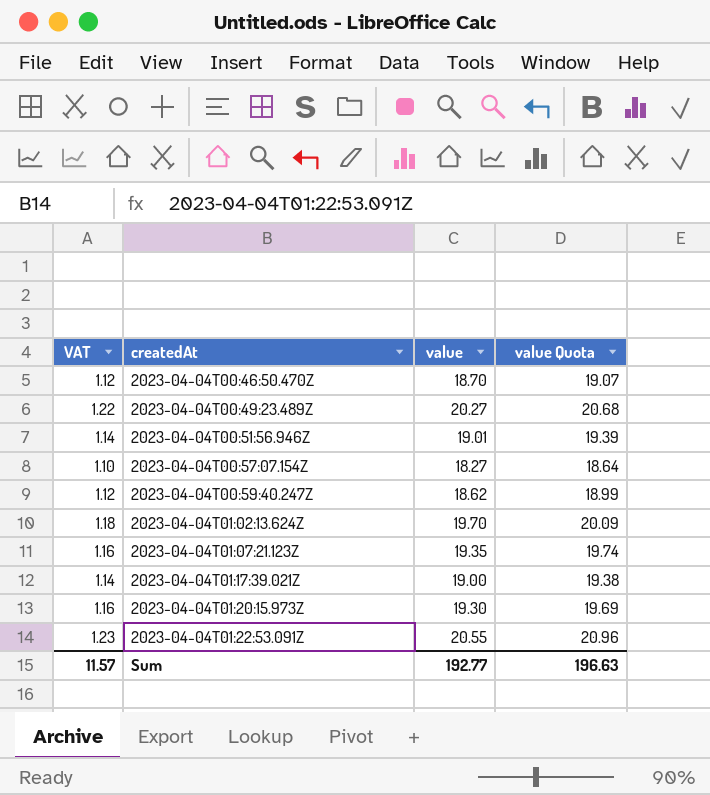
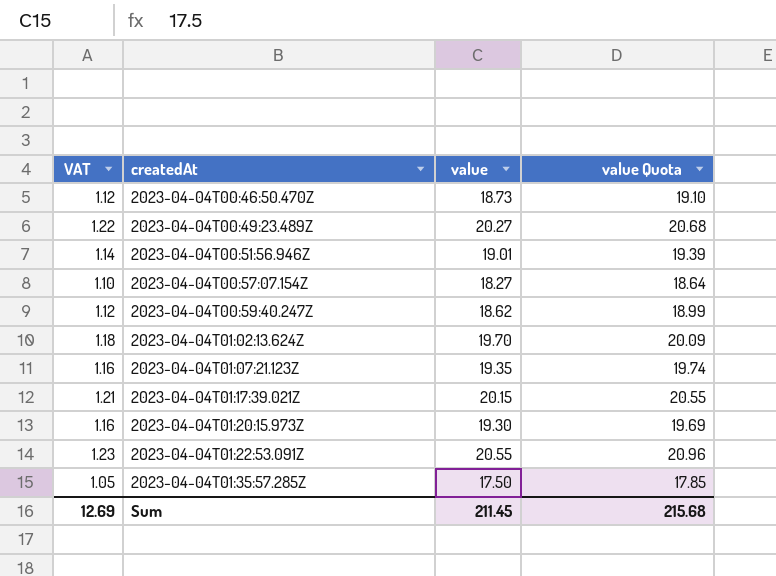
2023-04-04T00:46:50.470Z | value: 18.70 -> 18.73
2023-04-04T00:46:50.470Z | value Quota: 19.07 -> 19.10
2023-04-04T01:17:39.021Z | VAT: 1.14 -> 1.21
2023-04-04T01:17:39.021Z | value: 19.00 -> 20.15
2023-04-04T01:17:39.021Z | value Quota: 19.38 -> 20.55
row 2023-04-04T01:35:57.285Z: none -> 1.05 | 17.50 | 17.85
Sum | VAT: 11.57 -> 12.69
Sum | value: 192.77 -> 211.45
Sum | value Quota: 196.63 -> 215.68

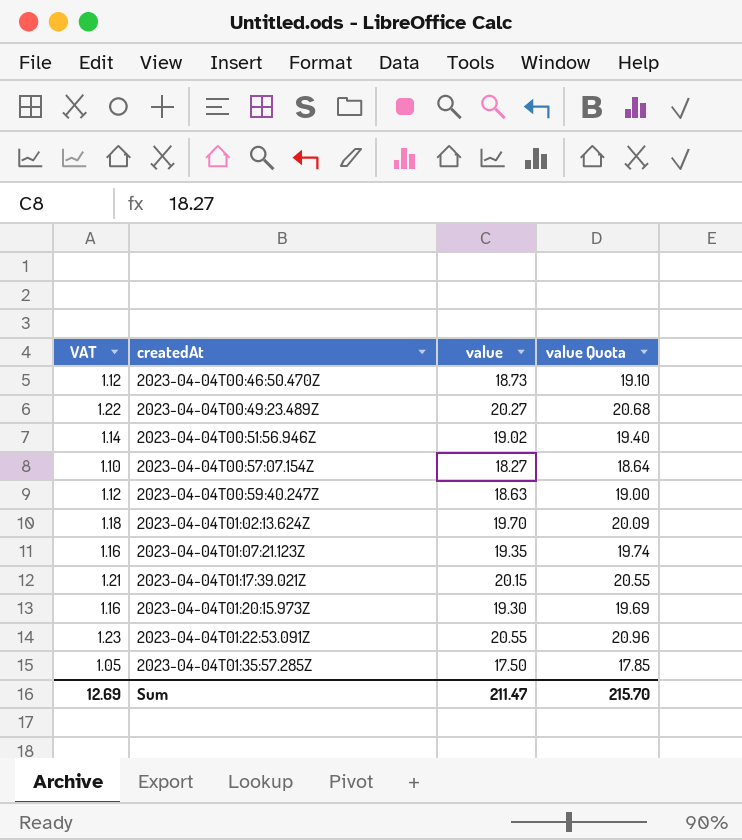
2023-04-04T00:51:56.946Z | value: 19.01 -> 19.02
2023-04-04T00:51:56.946Z | value Quota: 19.39 -> 19.40
2023-04-04T00:59:40.247Z | value: 18.62 -> 18.63
2023-04-04T00:59:40.247Z | value Quota: 18.99 -> 19.00
Sum | value: 211.45 -> 211.47
Sum | value Quota: 215.68 -> 215.70

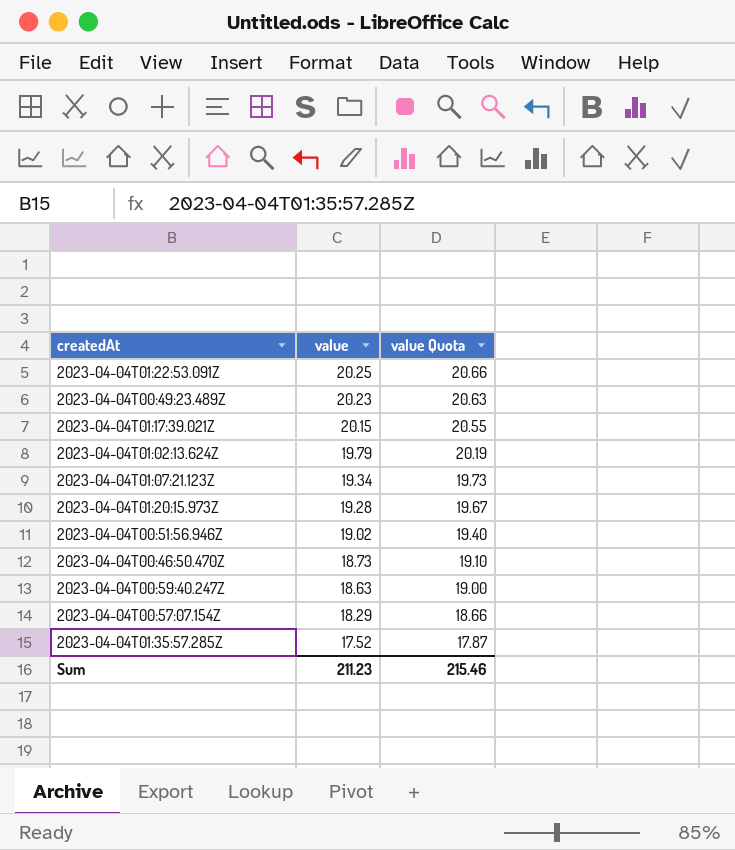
row order: createdAt ascending -> value descending
column VAT | formula: [value] * 0.06 -> none
2023-04-04T01:22:53.091Z | value: 20.55 -> 20.25
2023-04-04T01:22:53.091Z | value Quota: 20.96 -> 20.66
2023-04-04T00:49:23.489Z | value: 20.27 -> 20.23
2023-04-04T00:49:23.489Z | value Quota: 20.68 -> 20.63
2023-04-04T01:02:13.624Z | value: 19.70 -> 19.79
2023-04-04T01:02:13.624Z | value Quota: 20.09 -> 20.19
2023-04-04T01:07:21.123Z | value: 19.35 -> 19.34
2023-04-04T01:07:21.123Z | value Quota: 19.74 -> 19.73
2023-04-04T01:20:15.973Z | value: 19.30 -> 19.28
2023-04-04T01:20:15.973Z | value Quota: 19.69 -> 19.67
2023-04-04T00:57:07.154Z | value: 18.27 -> 18.29
2023-04-04T00:57:07.154Z | value Quota: 18.64 -> 18.66
2023-04-04T01:35:57.285Z | value: 17.50 -> 17.52
2023-04-04T01:35:57.285Z | value Quota: 17.85 -> 17.87
Sum | value: 211.47 -> 211.23
Sum | value Quota: 215.70 -> 215.46

